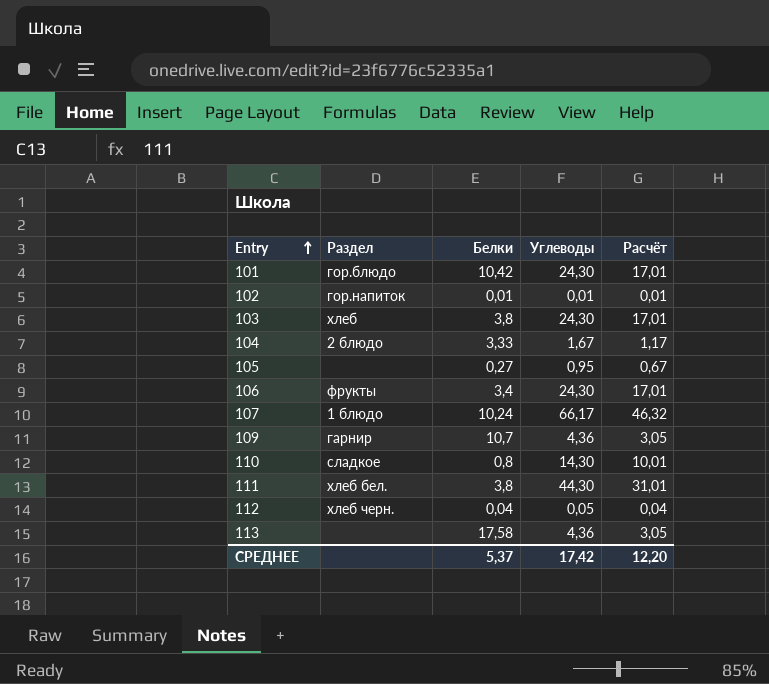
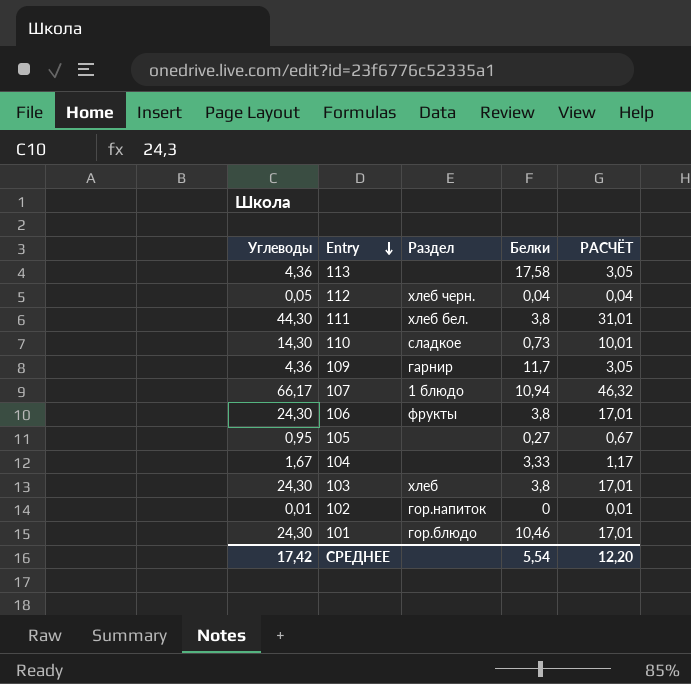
row order: Entry ascending -> Entry descending
column Углеводы | position: 4 -> 1
column name: Расчёт -> РАСЧЁТ
110 | Белки: 0,8 -> 0,73
109 | Белки: 10,7 -> 11,7
107 | Белки: 10,24 -> 10,94
106 | Белки: 3,4 -> 3,8
104 | Раздел: 2 блюдо -> none
102 | Белки: 0,01 -> 0
101 | Белки: 10,42 -> 10,46
СРЕДНЕЕ | Белки: 5,37 -> 5,54

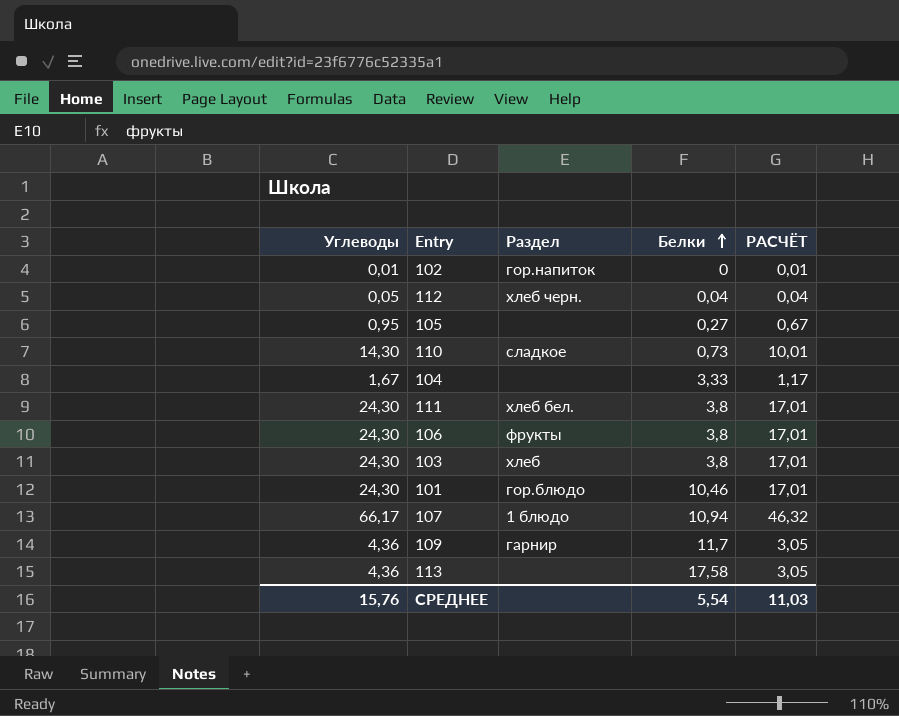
row order: Entry descending -> Белки ascending
111 | Углеводы: 44,30 -> 24,30
111 | РАСЧЁТ: 31,01 -> 17,01
СРЕДНЕЕ | Углеводы: 17,42 -> 15,76
СРЕДНЕЕ | РАСЧЁТ: 12,20 -> 11,03

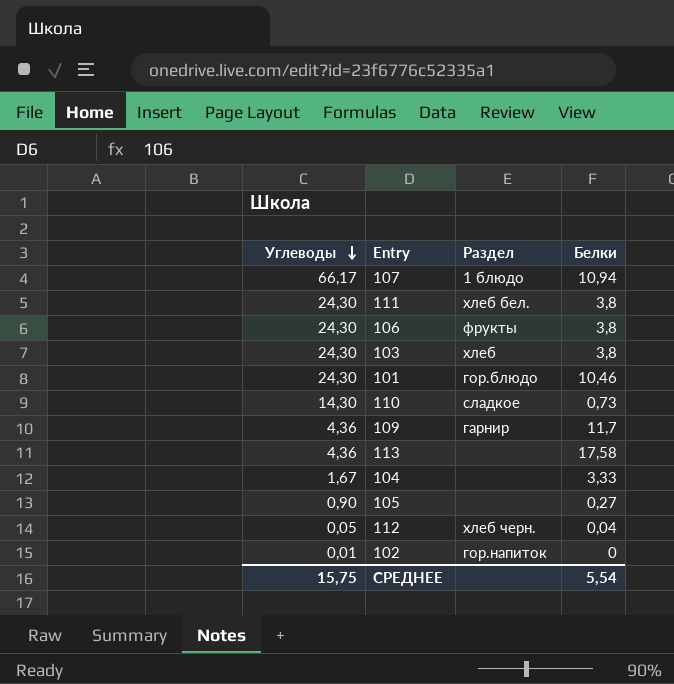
row order: Белки ascending -> Углеводы descending
column РАСЧЁТ | formula: [Углеводы] * 0,7 -> none
105 | Углеводы: 0,95 -> 0,90
СРЕДНЕЕ | Углеводы: 15,76 -> 15,75

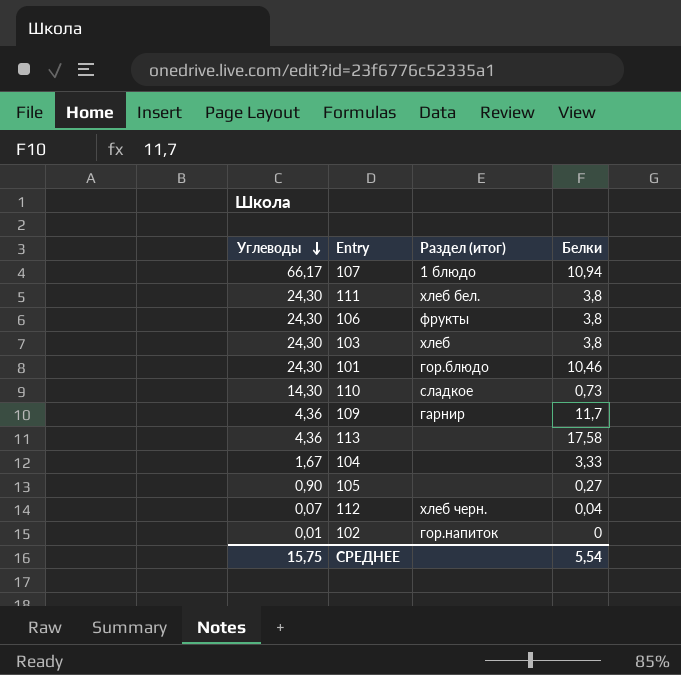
column name: Раздел -> Раздел (итог)
112 | Углеводы: 0,05 -> 0,07

